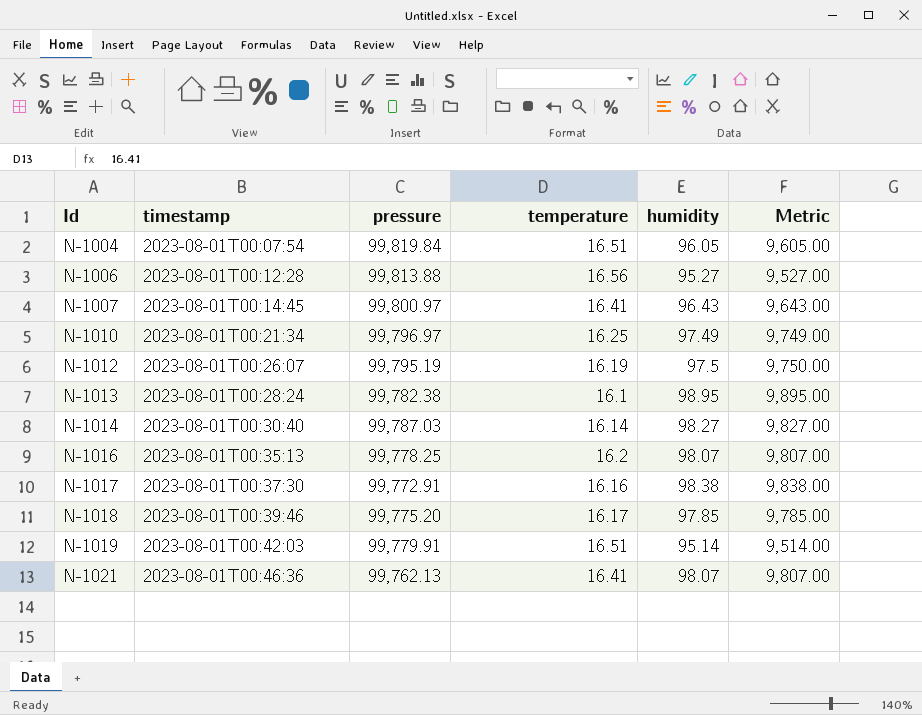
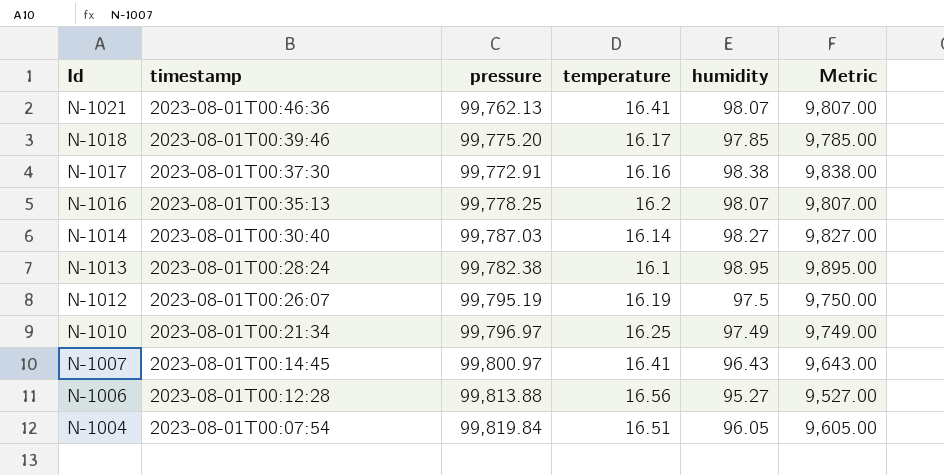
row order: Id ascending -> Id descending
row N-1019: 2023-08-01T00:42:03 | 99,779.91 | 16.51 | 95.14 | 9,514.00 -> none

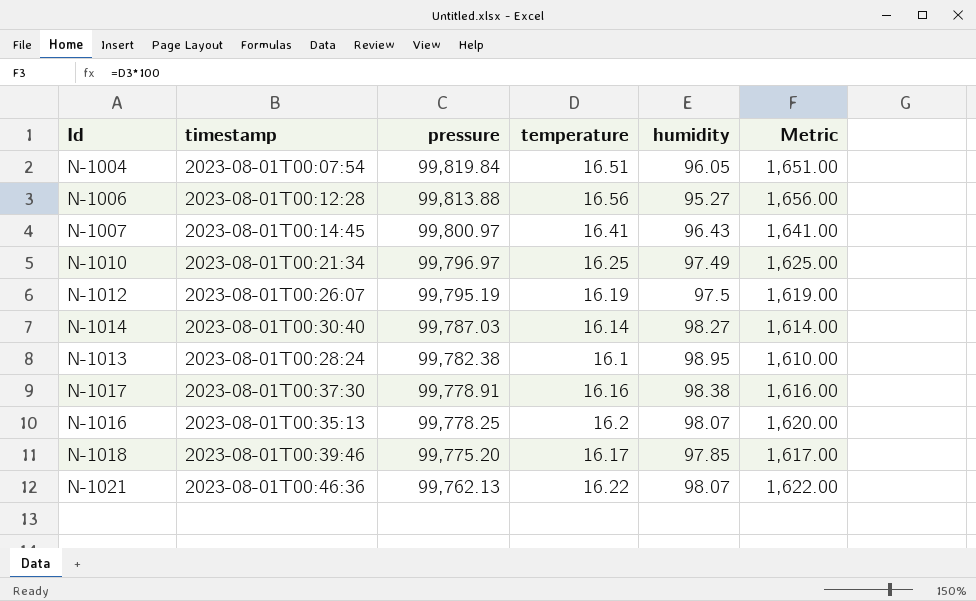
row order: Id descending -> pressure descending
column Metric | formula: [humidity] * 100 -> [temperature] * 100
N-1017 | pressure: 99,772.91 -> 99,778.91
N-1021 | temperature: 16.41 -> 16.22

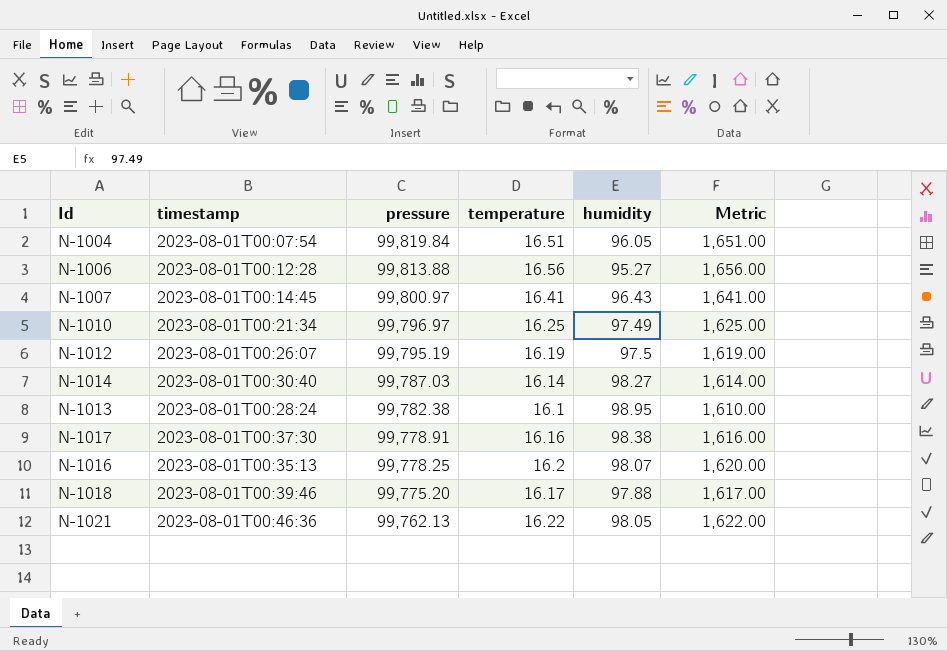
N-1018 | humidity: 97.85 -> 97.88
N-1021 | humidity: 98.07 -> 98.05

